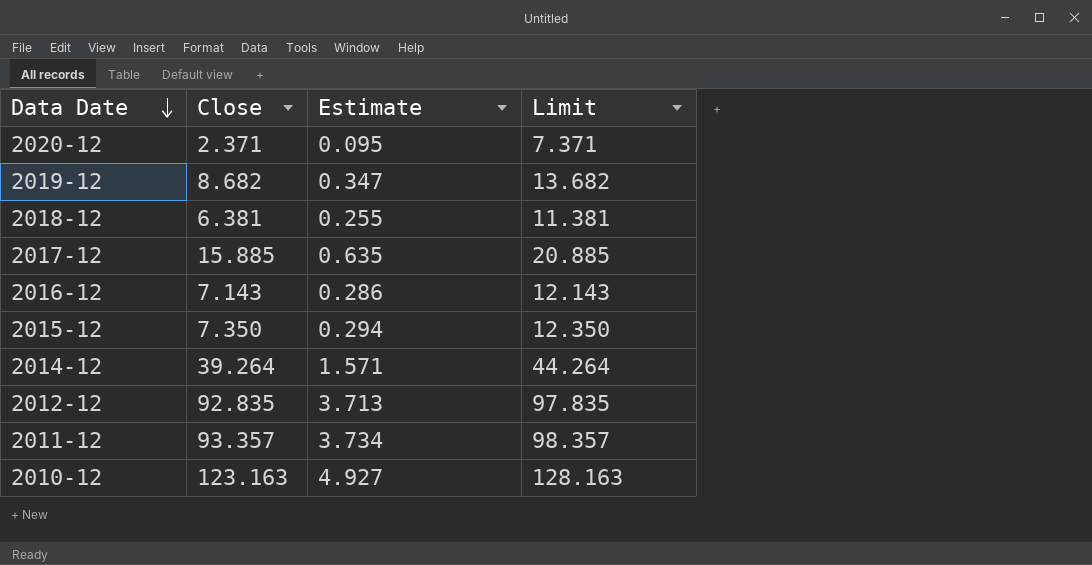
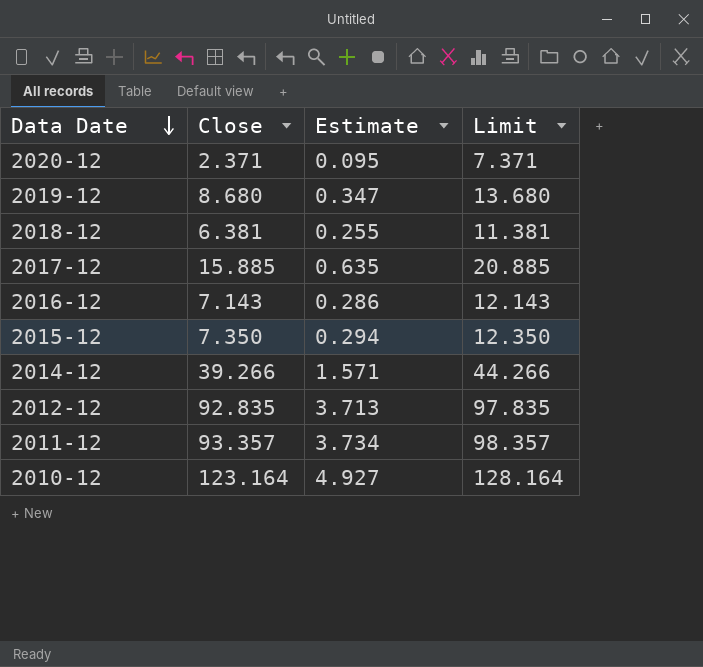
2019-12 | Close: 8.682 -> 8.680
2019-12 | Limit: 13.682 -> 13.680
2014-12 | Close: 39.264 -> 39.266
2014-12 | Limit: 44.264 -> 44.266
2010-12 | Close: 123.163 -> 123.164
2010-12 | Limit: 128.163 -> 128.164

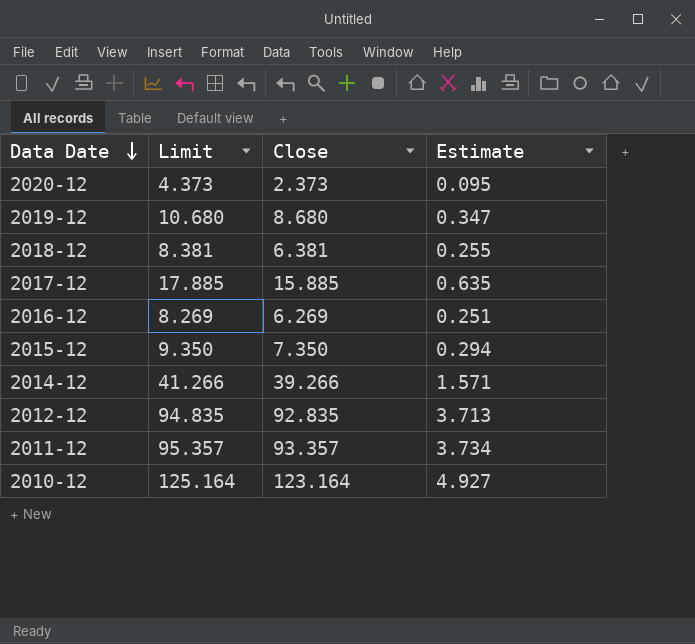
column Limit | formula: [Close] + 5 -> [Close] + 2
column Limit | position: 4 -> 2
2020-12 | Close: 2.371 -> 2.373
2016-12 | Close: 7.143 -> 6.269
2016-12 | Estimate: 0.286 -> 0.251

